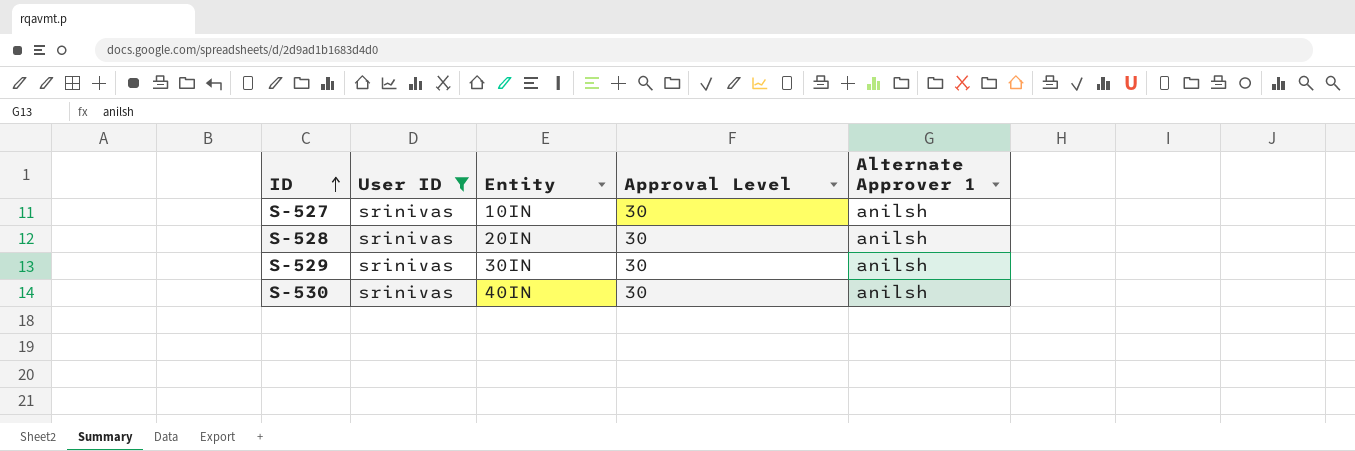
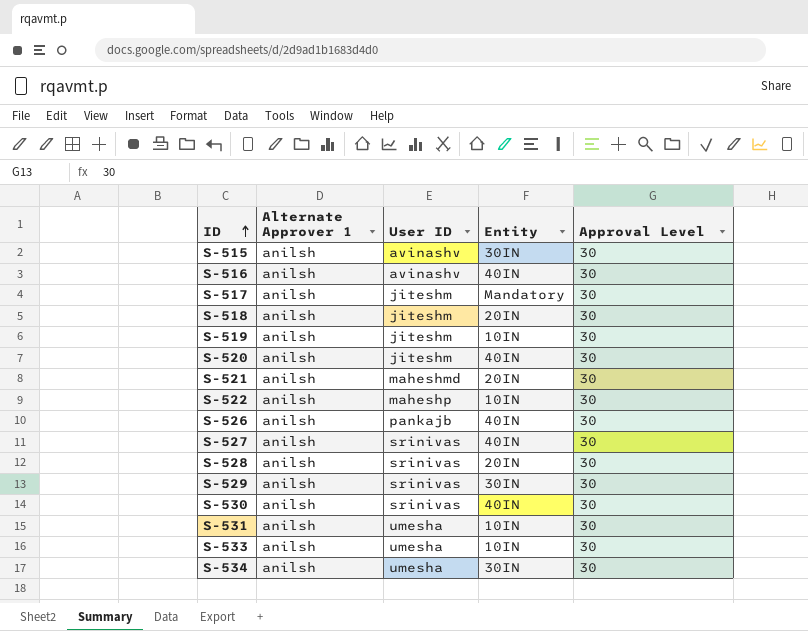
filter: User ID = srinivas -> none
column Alternate Approver 1 | position: 5 -> 2
S-527 | Entity: 10IN -> 40IN

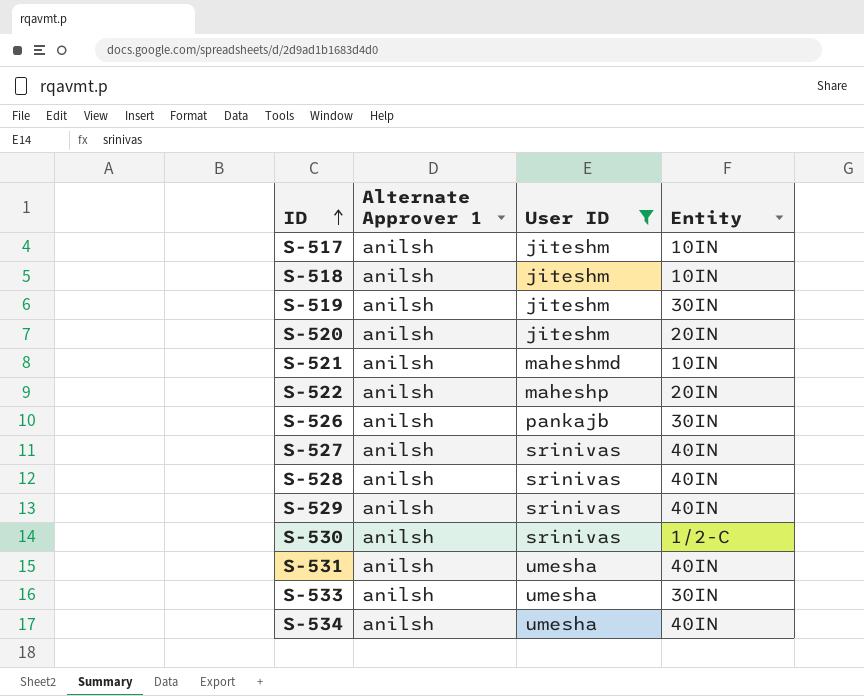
filter: none -> User ID != avinashv
column Approval Level | position: 5 -> none
S-517 | Entity: Mandatory -> 10IN
S-518 | Entity: 20IN -> 10IN
S-519 | Entity: 10IN -> 30IN
S-520 | Entity: 40IN -> 20IN
S-521 | Entity: 20IN -> 10IN
S-522 | Entity: 10IN -> 20IN
S-526 | Entity: 40IN -> 30IN
S-528 | Entity: 20IN -> 40IN
S-529 | Entity: 30IN -> 40IN
S-530 | Entity: 40IN -> 1/2-C
S-531 | Entity: 10IN -> 40IN
S-533 | Entity: 10IN -> 30IN
S-534 | Entity: 30IN -> 40IN

